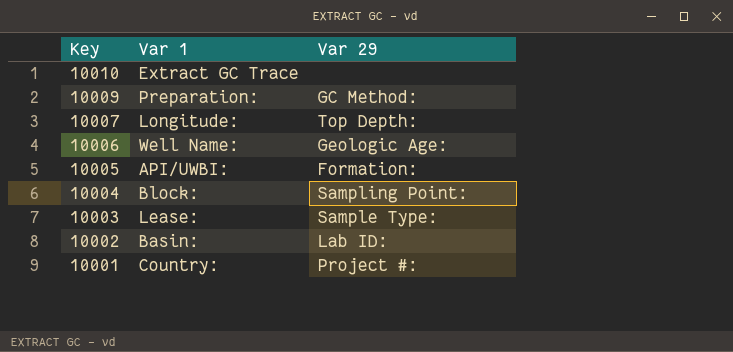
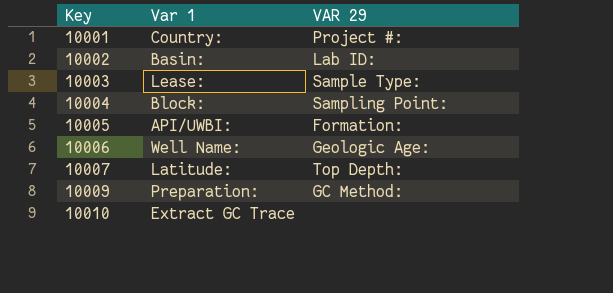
row order: Key descending -> Key ascending
column name: Var 29 -> VAR 29
10007 | Var 1: Longitude: -> Latitude:

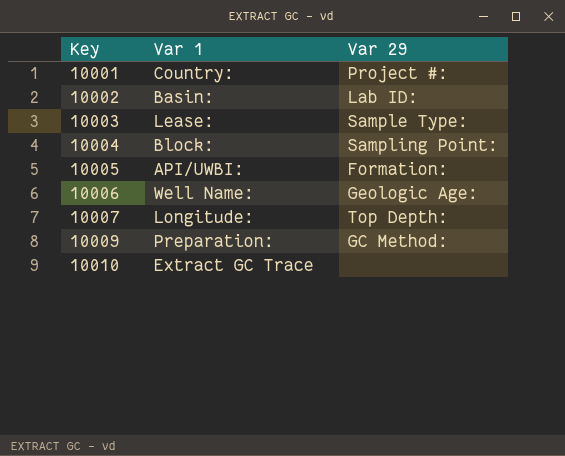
column name: VAR 29 -> Var 29
10007 | Var 1: Latitude: -> Longitude:

